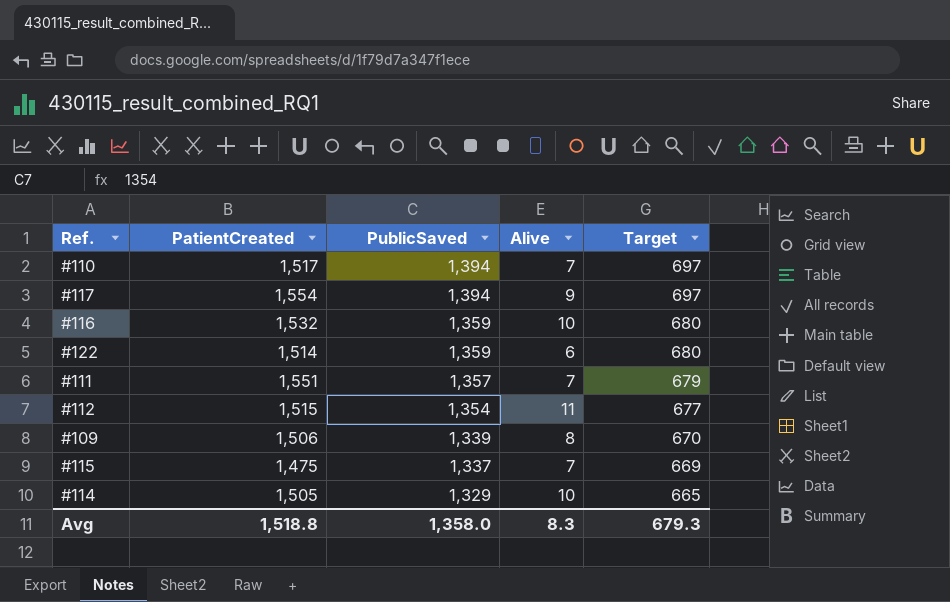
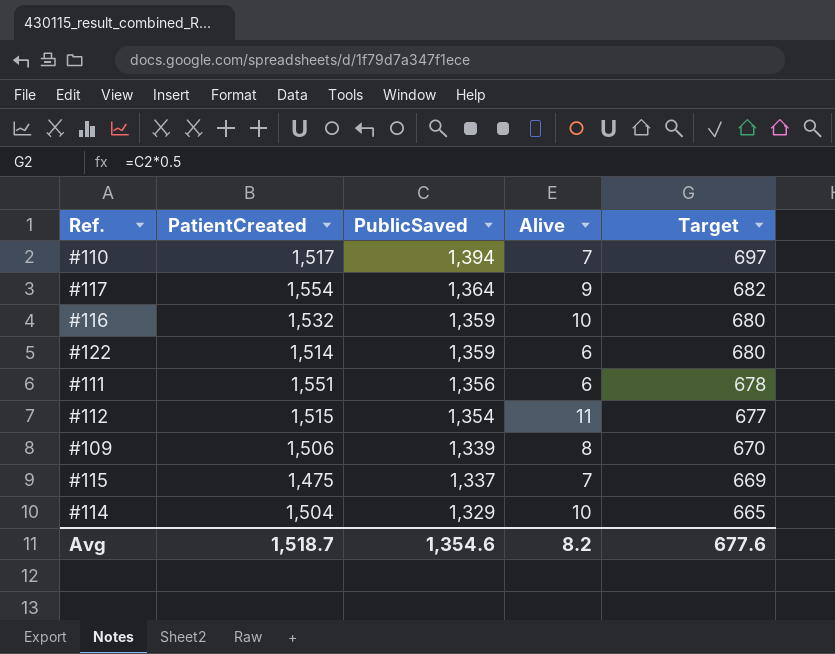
#117 | PublicSaved: 1,394 -> 1,364
#117 | Target: 697 -> 682
#111 | PublicSaved: 1,357 -> 1,356
#111 | Alive: 7 -> 6
#111 | Target: 679 -> 678
#114 | PatientCreated: 1,505 -> 1,504
Avg | PatientCreated: 1,518.8 -> 1,518.7
Avg | PublicSaved: 1,358.0 -> 1,354.6
Avg | Alive: 8.3 -> 8.2
Avg | Target: 679.3 -> 677.6

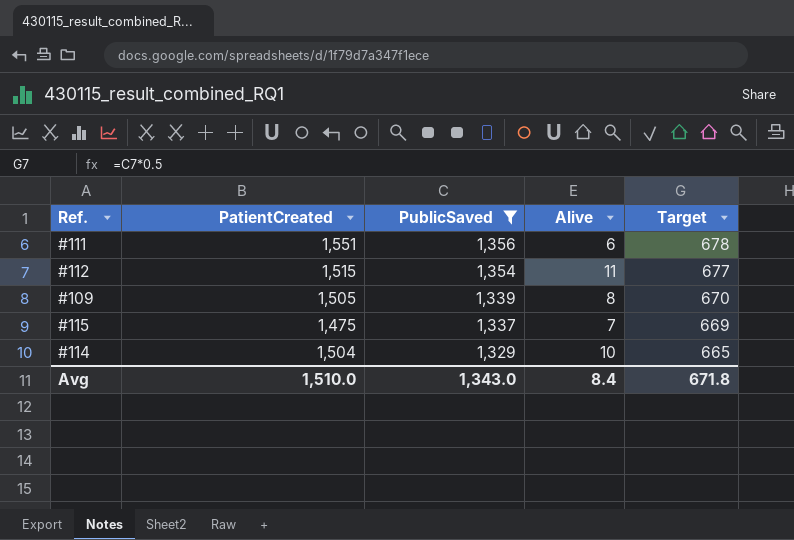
filter: none -> PublicSaved <= 1,356
#109 | PatientCreated: 1,506 -> 1,505
Avg | PatientCreated: 1,518.7 -> 1,510.0
Avg | PublicSaved: 1,354.6 -> 1,343.0
Avg | Alive: 8.2 -> 8.4
Avg | Target: 677.6 -> 671.8

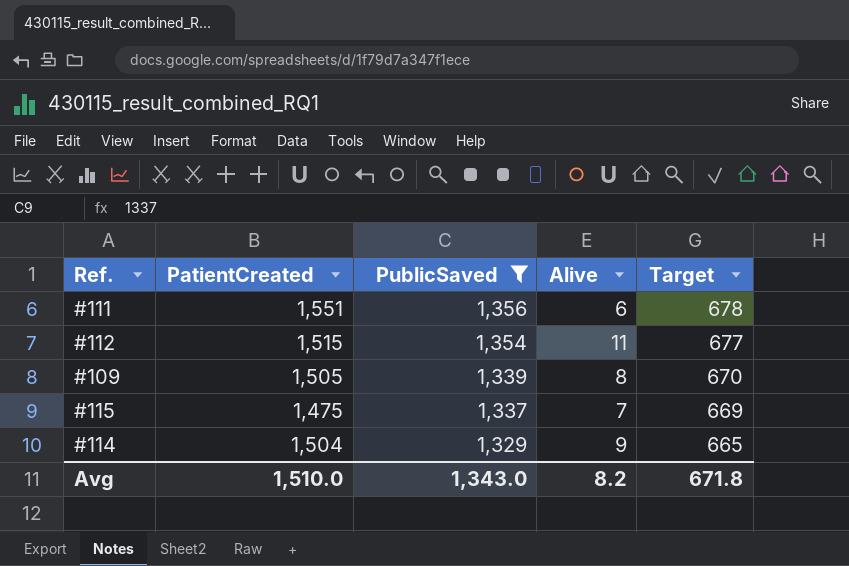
#114 | Alive: 10 -> 9
Avg | Alive: 8.4 -> 8.2

